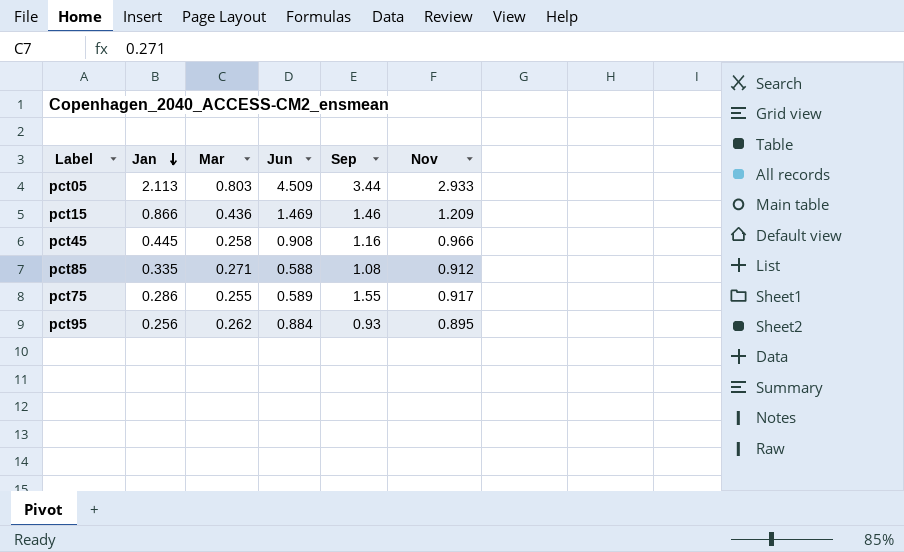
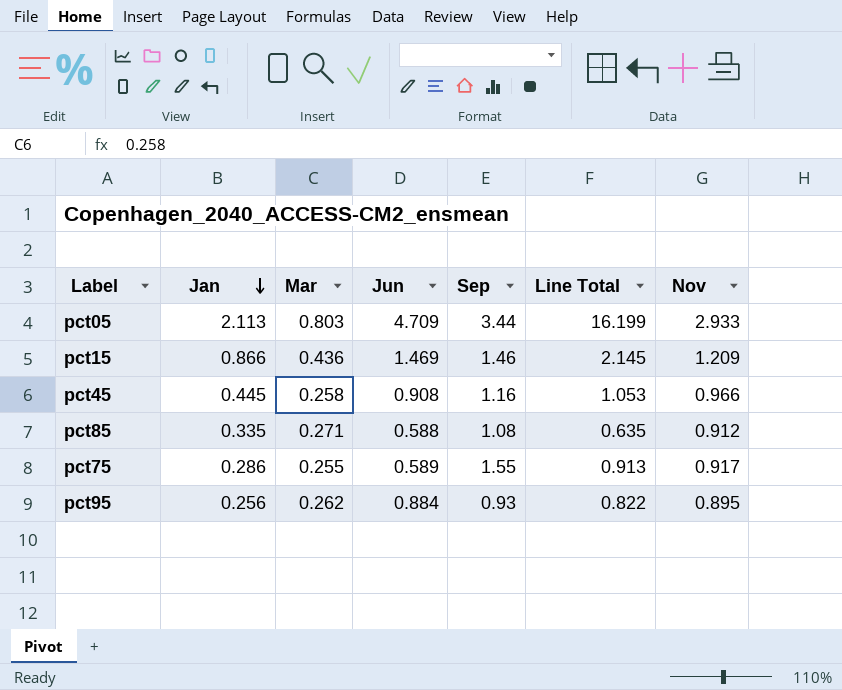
column Line Total | formula: none -> [Jun] * [Sep]
pct05 | Jun: 4.509 -> 4.709

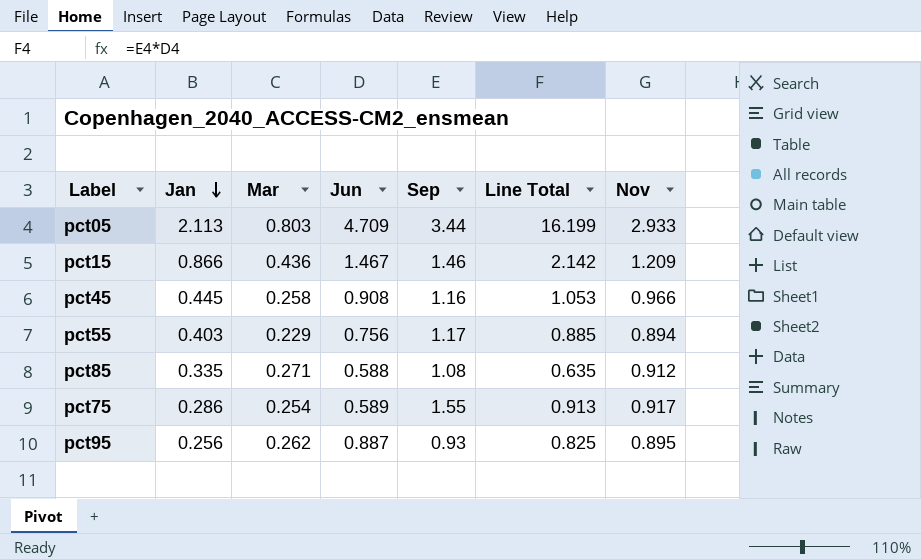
pct15 | Jun: 1.469 -> 1.467
pct15 | Line Total: 2.145 -> 2.142
row pct55: none -> 0.403 | 0.229 | 0.756 | 1.17 | 0.885 | 0.894
pct75 | Mar: 0.255 -> 0.254
pct95 | Jun: 0.884 -> 0.887
pct95 | Line Total: 0.822 -> 0.825

